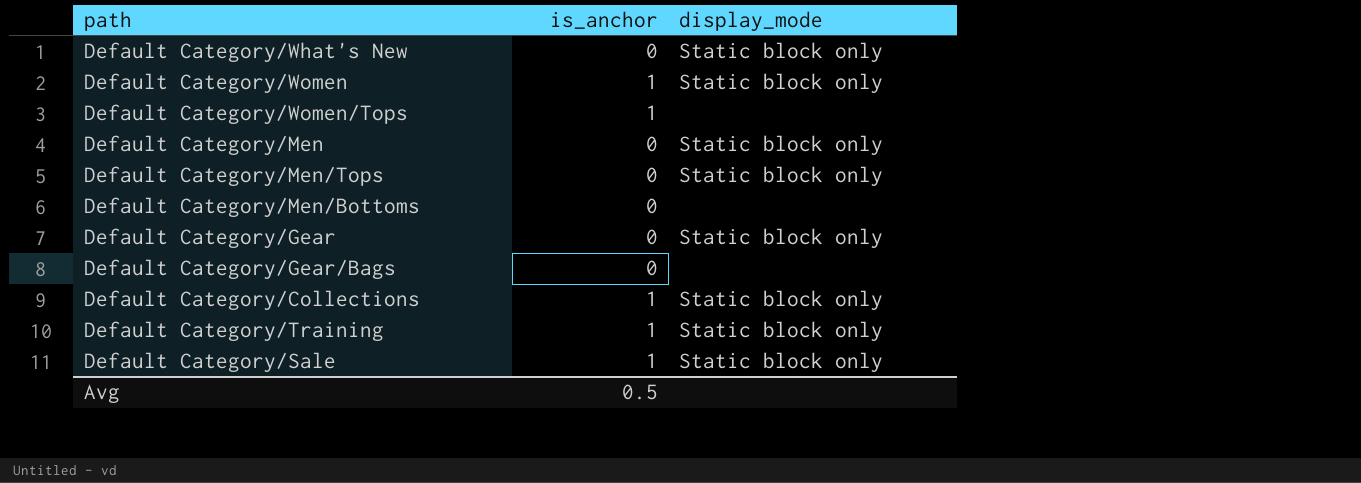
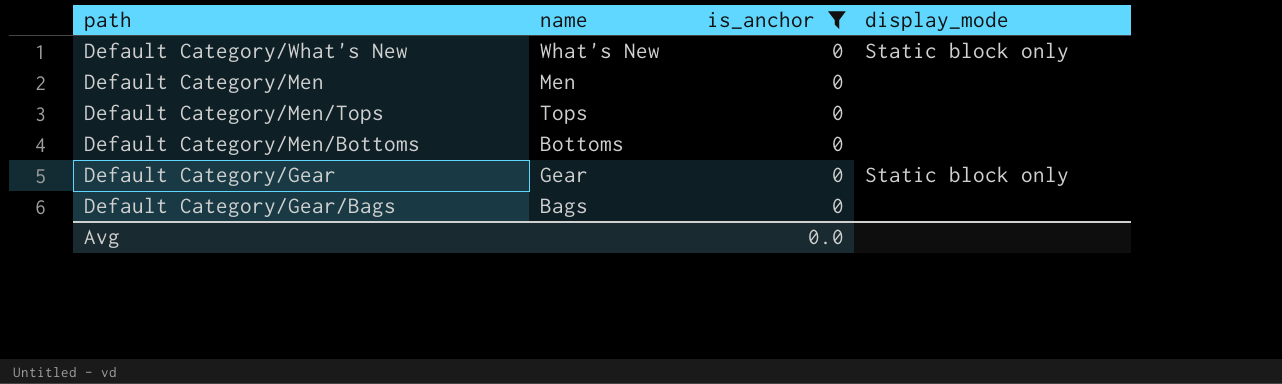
filter: none -> is_anchor = 0
column name | position: none -> 2
Default Category/Men | display_mode: Static block only -> none
Default Category/Men/Tops | display_mode: Static block only -> none
Avg | is_anchor: 0.5 -> 0.0

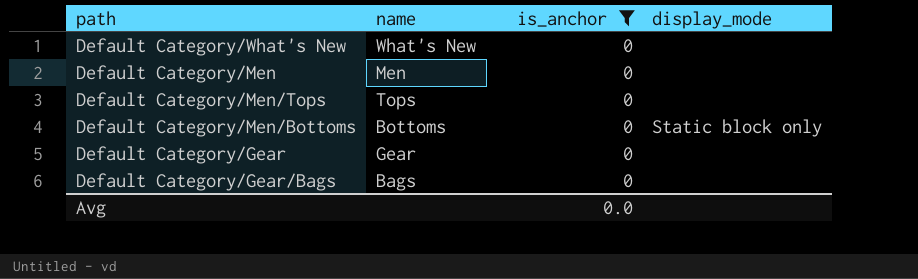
Default Category/What's New | display_mode: Static block only -> none
Default Category/Men/Bottoms | display_mode: none -> Static block only
Default Category/Gear | display_mode: Static block only -> none

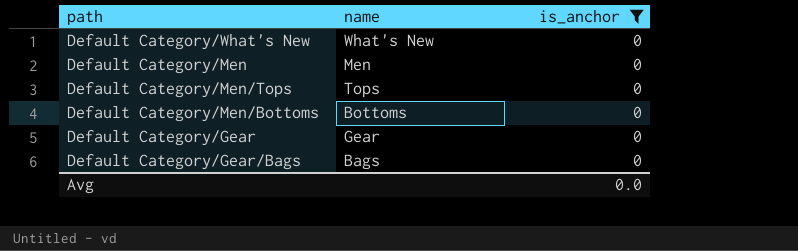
column display_mode | position: 4 -> none

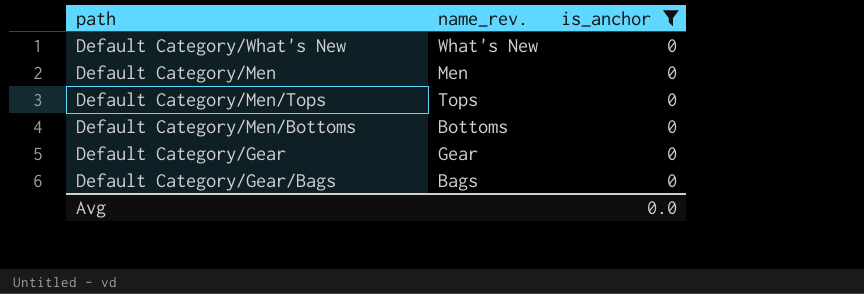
column name: name -> name_rev.

